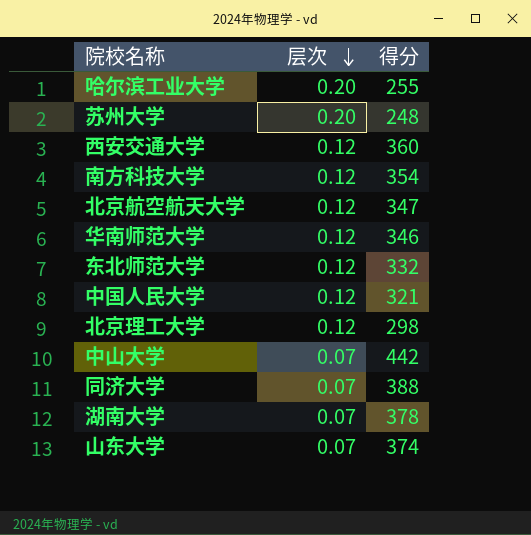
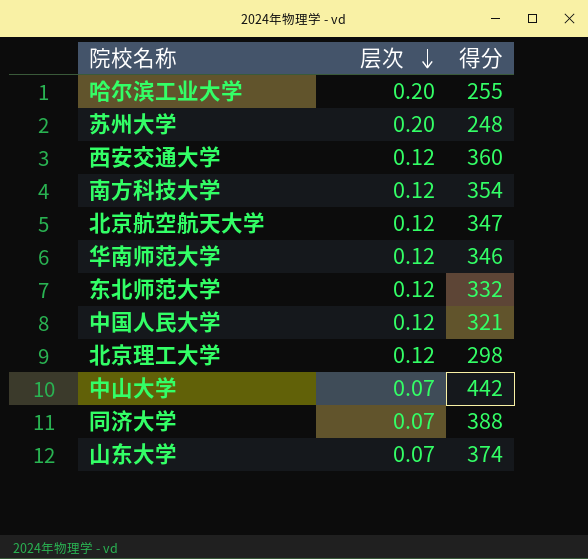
row 湖南大学: 0.07 | 378 -> none

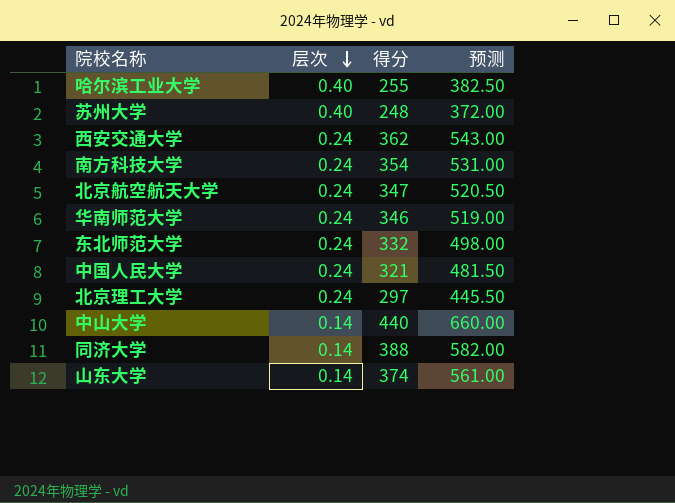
column 预测 | formula: none -> [得分] * 1.5
哈尔滨工业大学 | 层次: 0.20 -> 0.40
苏州大学 | 层次: 0.20 -> 0.40
西安交通大学 | 层次: 0.12 -> 0.24
西安交通大学 | 得分: 360 -> 362
南方科技大学 | 层次: 0.12 -> 0.24
北京航空航天大学 | 层次: 0.12 -> 0.24
华南师范大学 | 层次: 0.12 -> 0.24
东北师范大学 | 层次: 0.12 -> 0.24
中国人民大学 | 层次: 0.12 -> 0.24
北京理工大学 | 层次: 0.12 -> 0.24
北京理工大学 | 得分: 298 -> 297
中山大学 | 层次: 0.07 -> 0.14
中山大学 | 得分: 442 -> 440
同济大学 | 层次: 0.07 -> 0.14
山东大学 | 层次: 0.07 -> 0.14

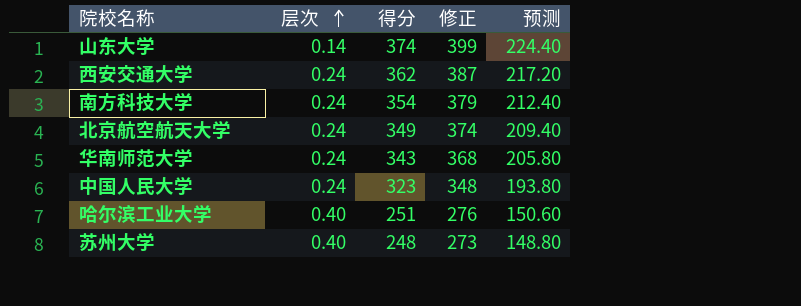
row order: 层次 descending -> 层次 ascending
column 修正 | formula: none -> [得分] + 25
column 预测 | formula: [得分] * 1.5 -> [得分] * 0.6
row 东北师范大学: 0.24 | 332 | 498.00 -> none
row 北京理工大学: 0.24 | 297 | 445.50 -> none
row 中山大学: 0.14 | 440 | 660.00 -> none
row 同济大学: 0.14 | 388 | 582.00 -> none
北京航空航天大学 | 得分: 347 -> 349
华南师范大学 | 得分: 346 -> 343
中国人民大学 | 得分: 321 -> 323
哈尔滨工业大学 | 得分: 255 -> 251

